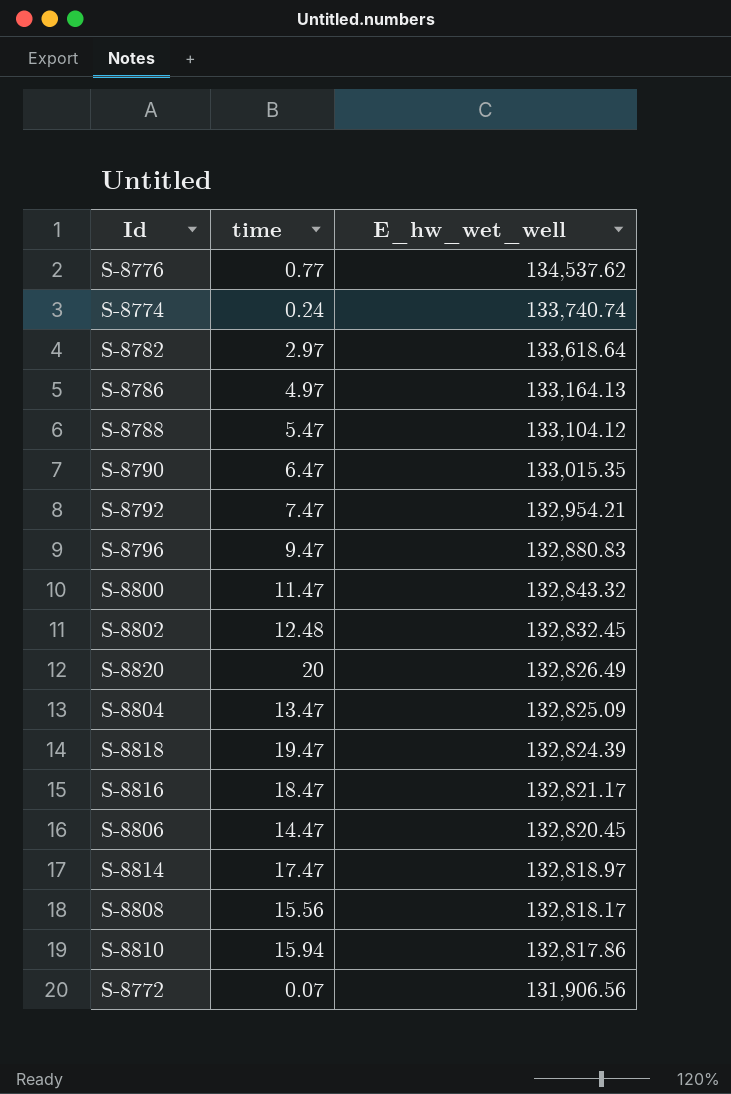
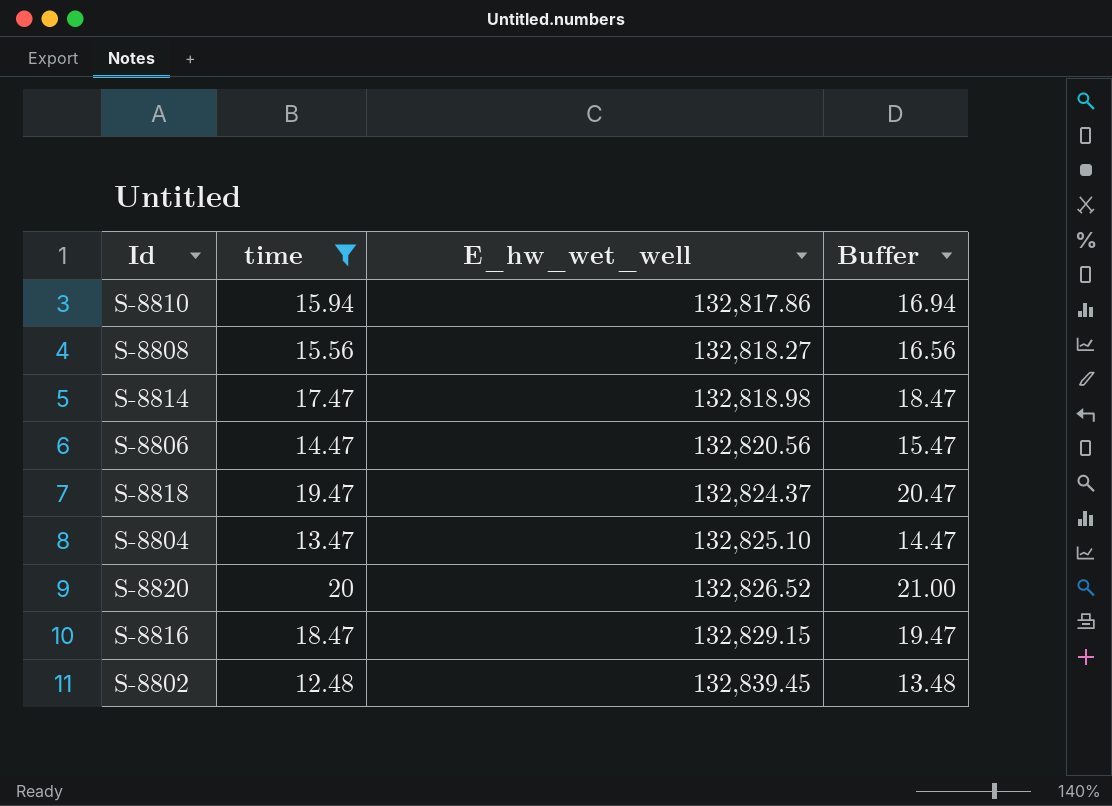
filter: none -> time >= 12.48
row order: E_hw_wet_well descending -> E_hw_wet_well ascending
column Buffer | formula: none -> [time] + 1
S-8808 | E_hw_wet_well: 132,818.17 -> 132,818.27
S-8814 | E_hw_wet_well: 132,818.97 -> 132,818.98
S-8806 | E_hw_wet_well: 132,820.45 -> 132,820.56
S-8818 | E_hw_wet_well: 132,824.39 -> 132,824.37
S-8804 | E_hw_wet_well: 132,825.09 -> 132,825.10
S-8820 | E_hw_wet_well: 132,826.49 -> 132,826.52
S-8816 | E_hw_wet_well: 132,821.17 -> 132,829.15
S-8802 | E_hw_wet_well: 132,832.45 -> 132,839.45

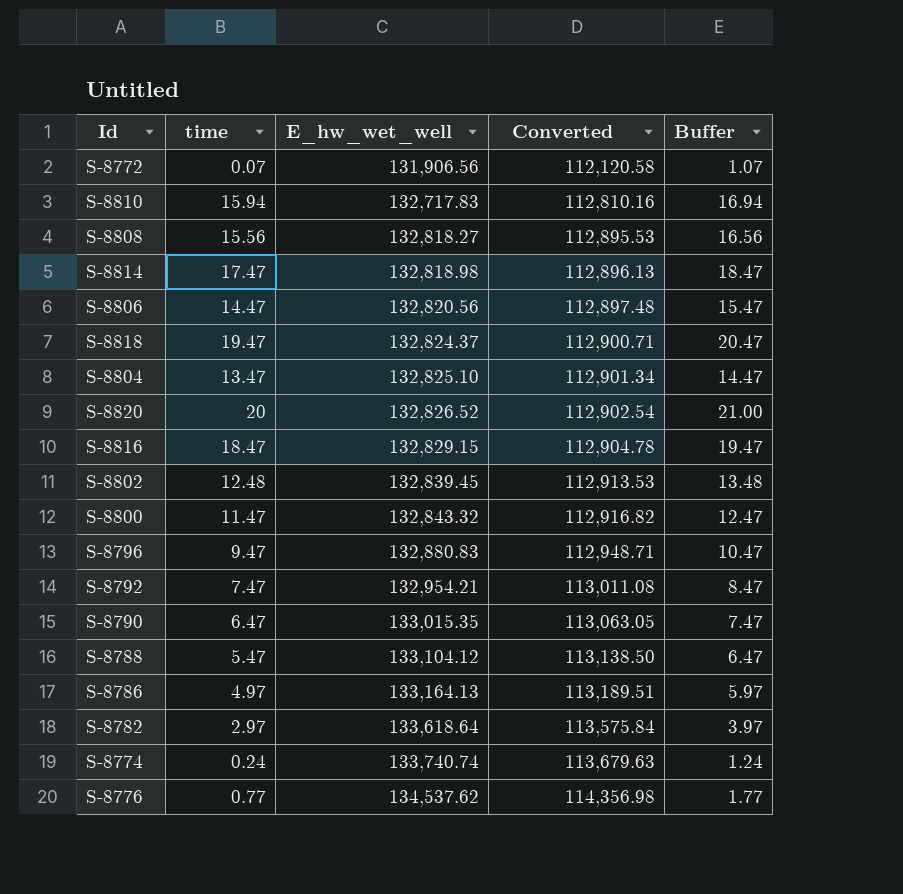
filter: time >= 12.48 -> none
column Converted | formula: none -> [E_hw_wet_well] * 0.85
S-8810 | E_hw_wet_well: 132,817.86 -> 132,717.83

